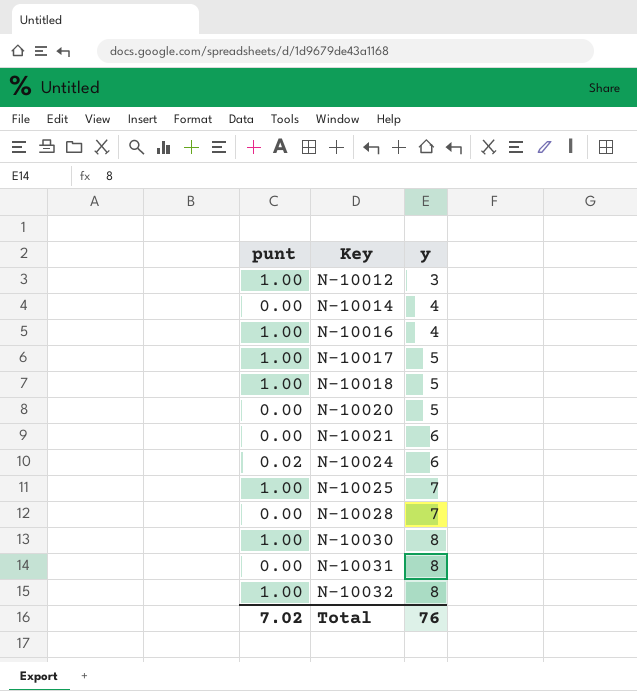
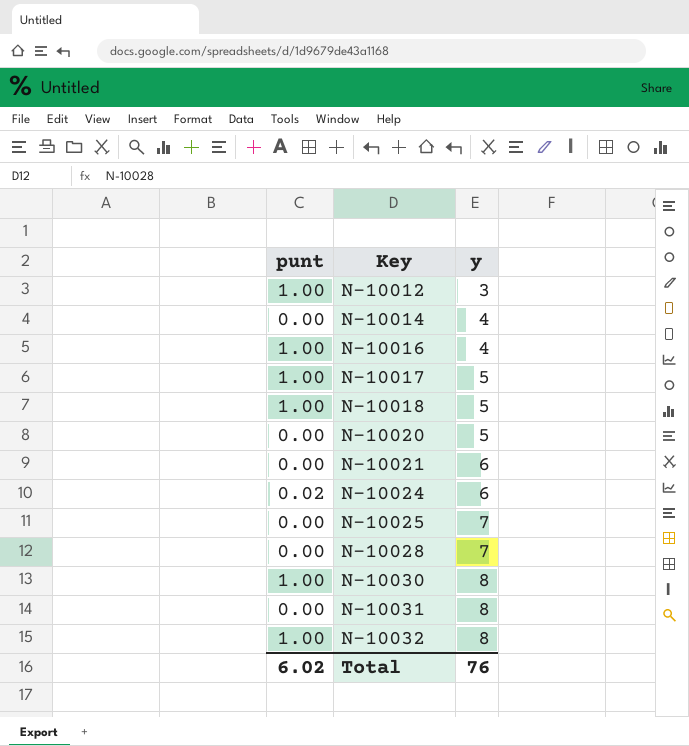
N-10025 | punt: 1.00 -> 0.00
Total | punt: 7.02 -> 6.02

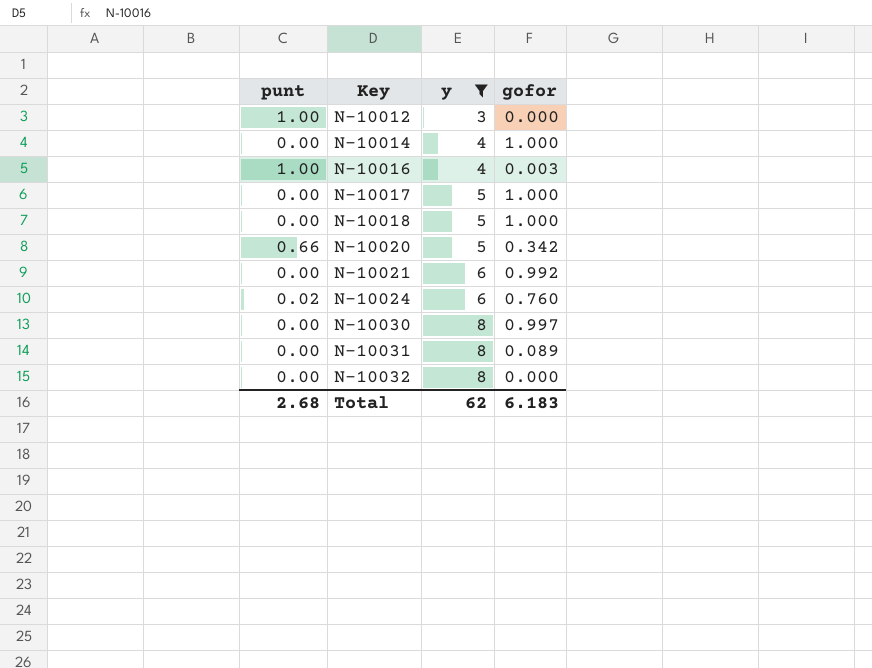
filter: none -> y != 7
column gofor | position: none -> 4
N-10017 | punt: 1.00 -> 0.00
N-10018 | punt: 1.00 -> 0.00
N-10020 | punt: 0.00 -> 0.66
N-10030 | punt: 1.00 -> 0.00
N-10032 | punt: 1.00 -> 0.00
Total | punt: 6.02 -> 2.68
Total | y: 76 -> 62

